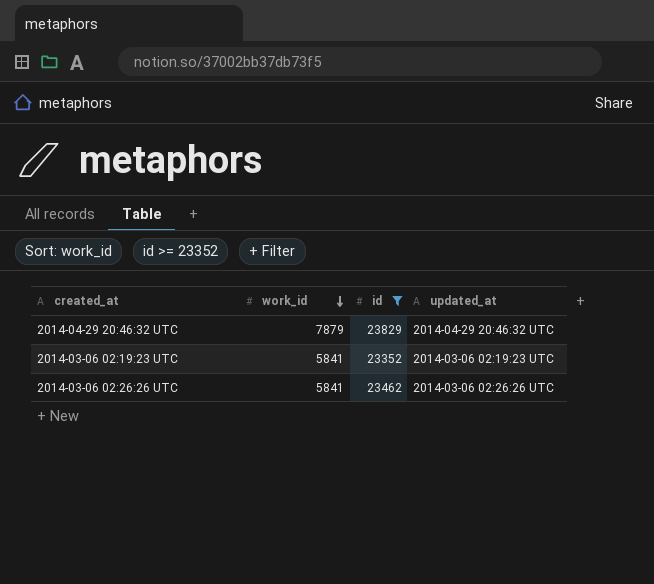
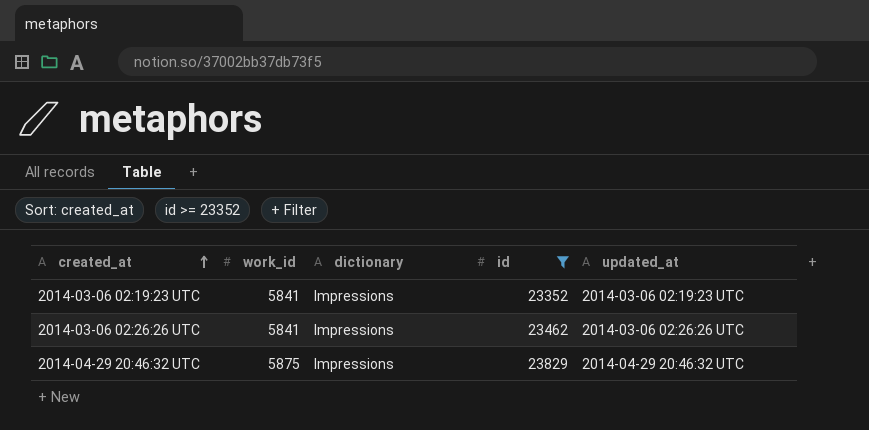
row order: work_id descending -> created_at ascending
column dictionary | position: none -> 3
2014-04-29 20:46:32 UTC | work_id: 7879 -> 5875

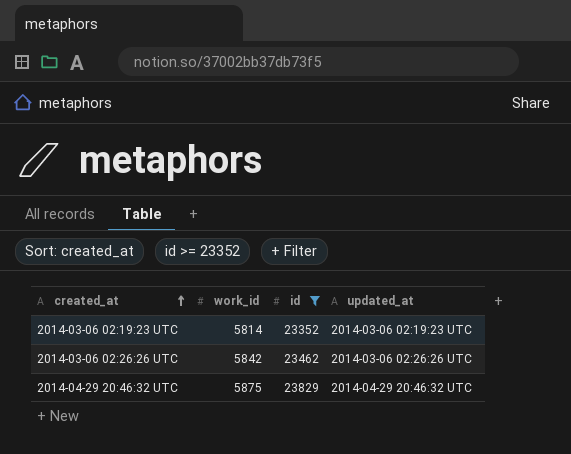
column dictionary | position: 3 -> none
2014-03-06 02:19:23 UTC | work_id: 5841 -> 5814
2014-03-06 02:26:26 UTC | work_id: 5841 -> 5842

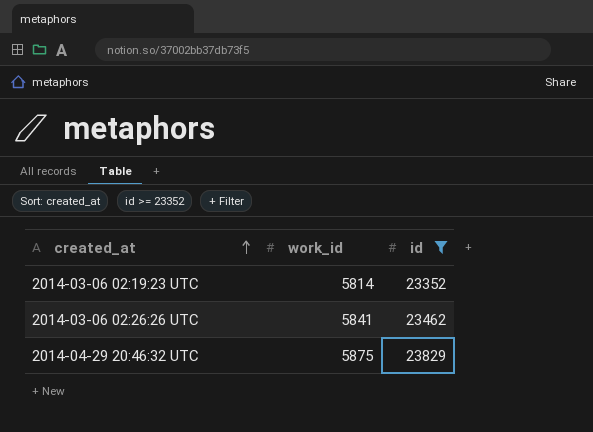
column updated_at | position: 4 -> none
2014-03-06 02:26:26 UTC | work_id: 5842 -> 5841

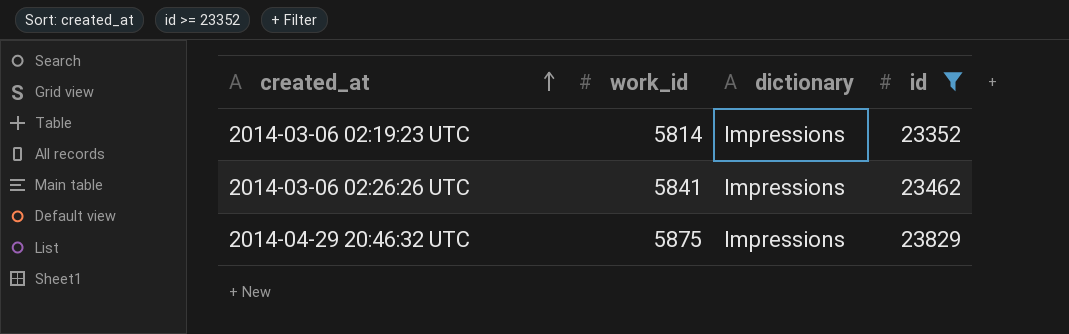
column dictionary | position: none -> 3

